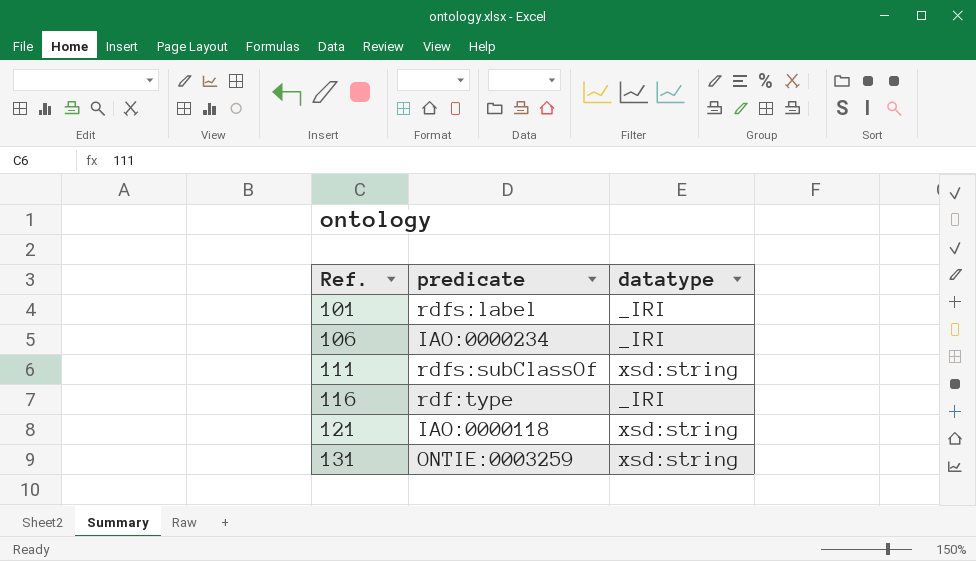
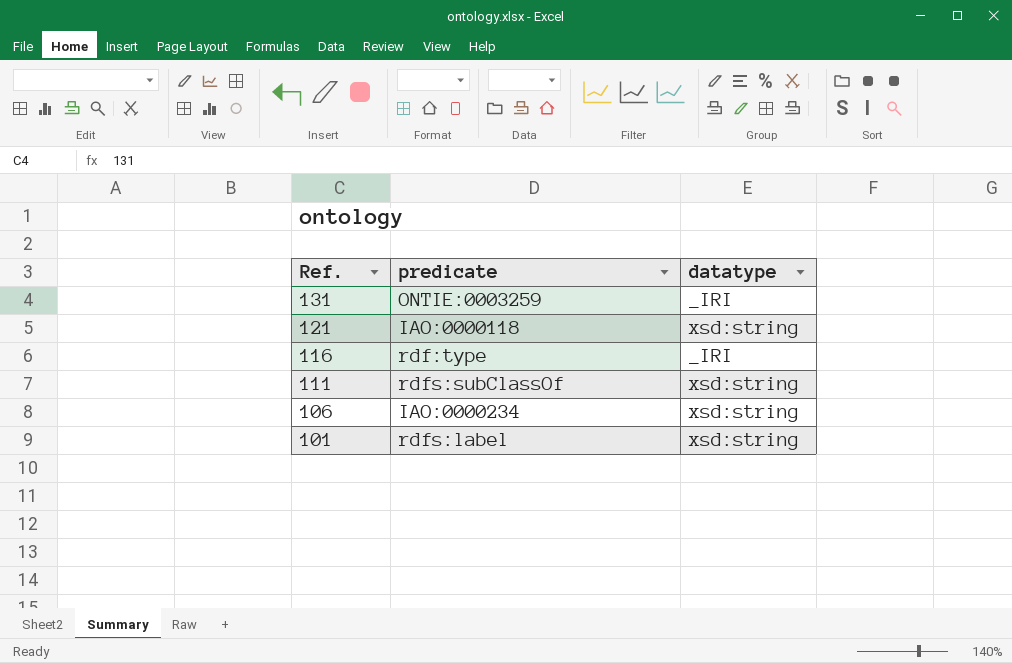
row order: Ref. ascending -> Ref. descending
131 | datatype: xsd:string -> _IRI
106 | datatype: _IRI -> xsd:string
101 | datatype: _IRI -> xsd:string

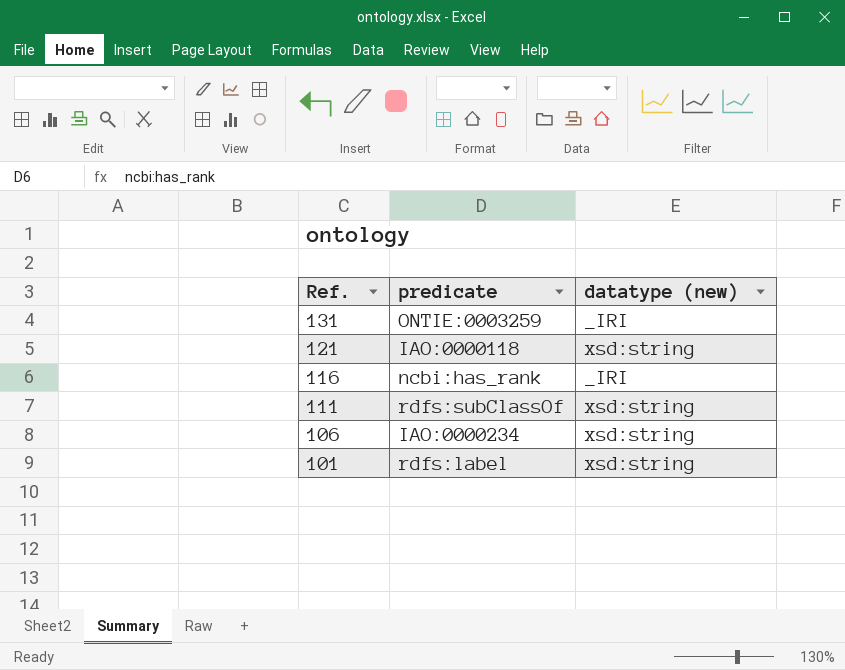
column name: datatype -> datatype (new)
116 | predicate: rdf:type -> ncbi:has_rank

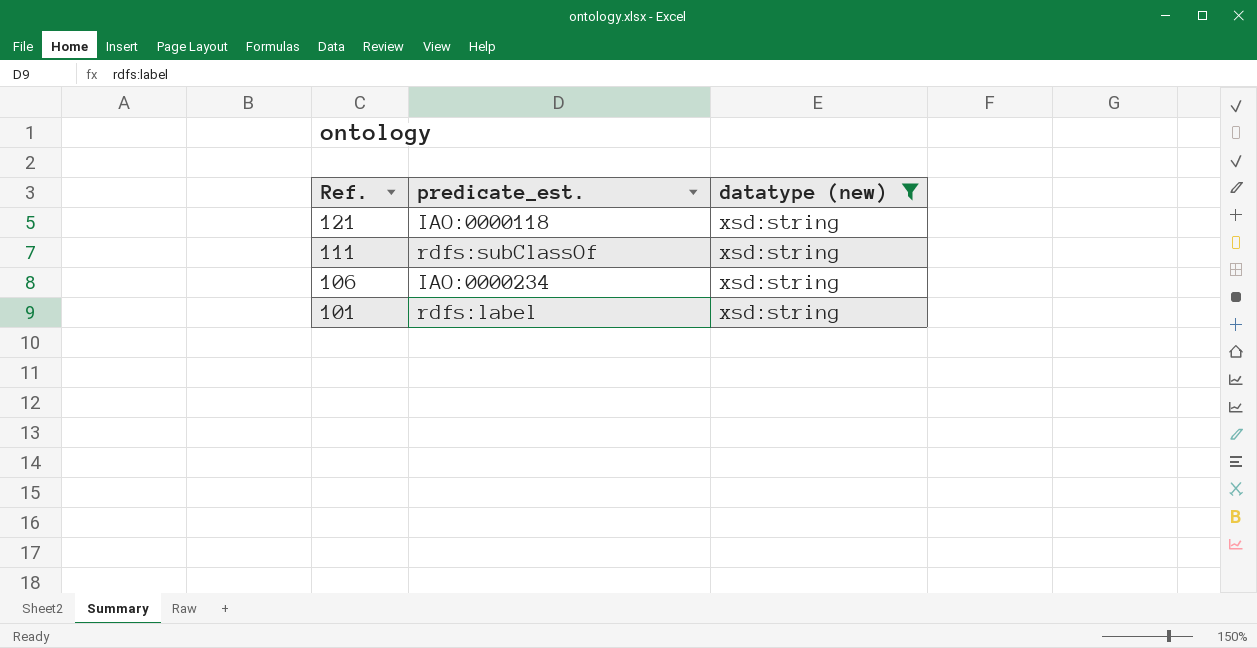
filter: none -> datatype (new) = xsd:string
column name: predicate -> predicate_est.

